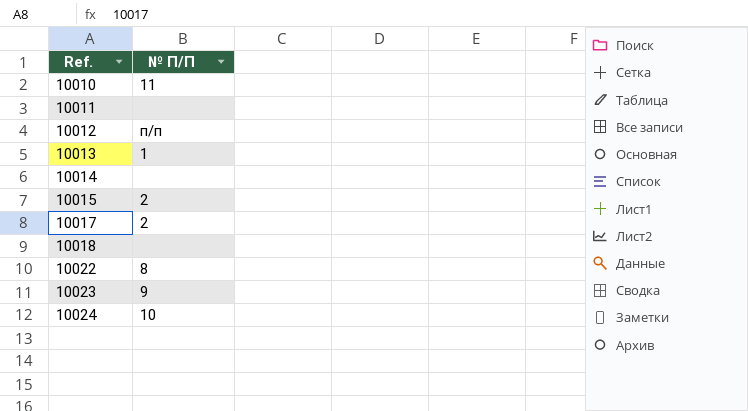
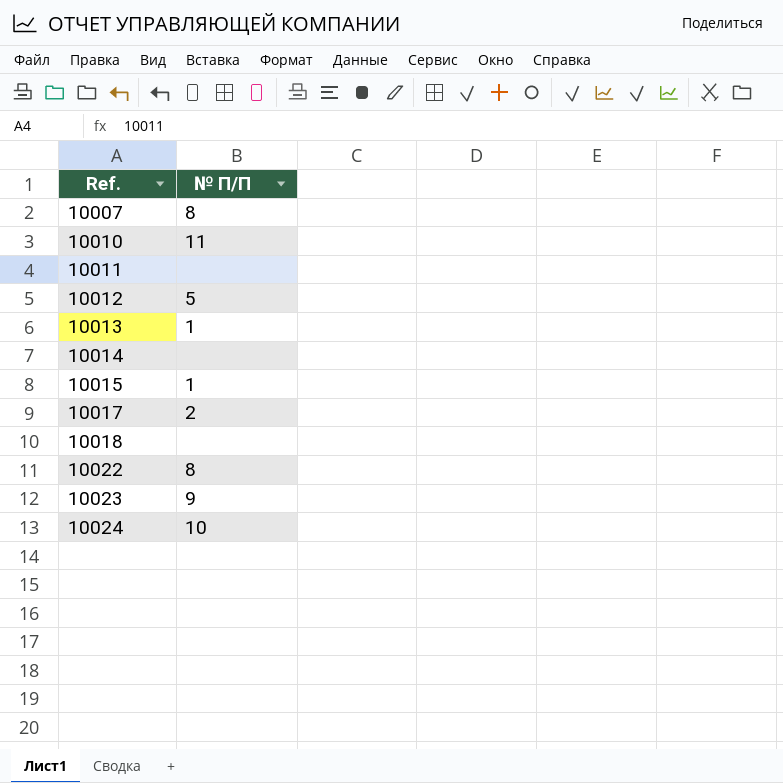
row 10007: none -> 8
10012 | № П/П: п/п -> 5
10015 | № П/П: 2 -> 1

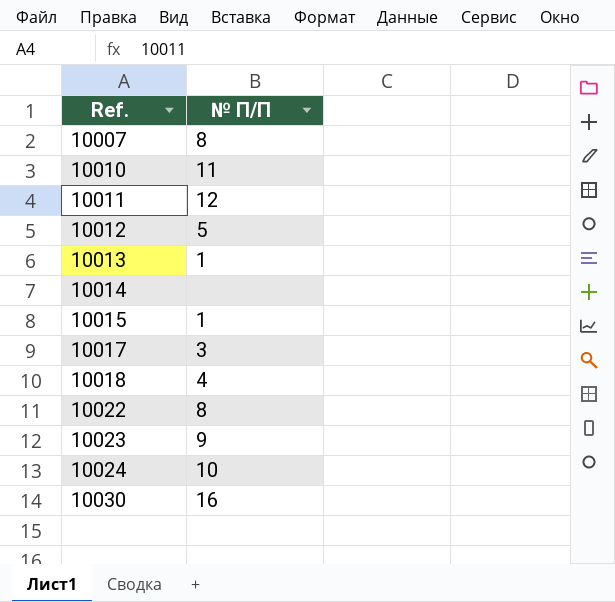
10011 | № П/П: none -> 12
10017 | № П/П: 2 -> 3
10018 | № П/П: none -> 4
row 10030: none -> 16

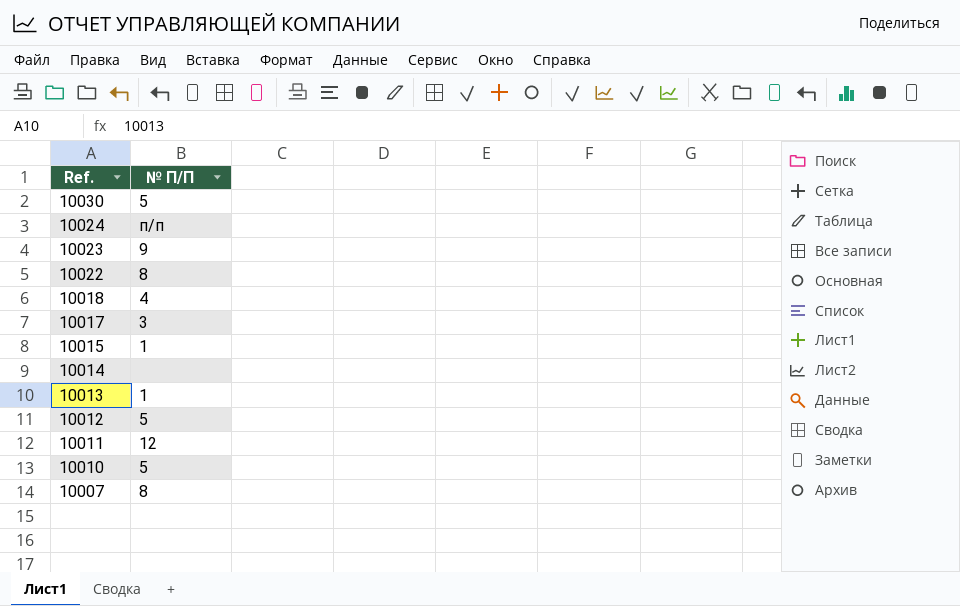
row order: Ref. ascending -> Ref. descending
10030 | № П/П: 16 -> 5
10024 | № П/П: 10 -> п/п
10010 | № П/П: 11 -> 5

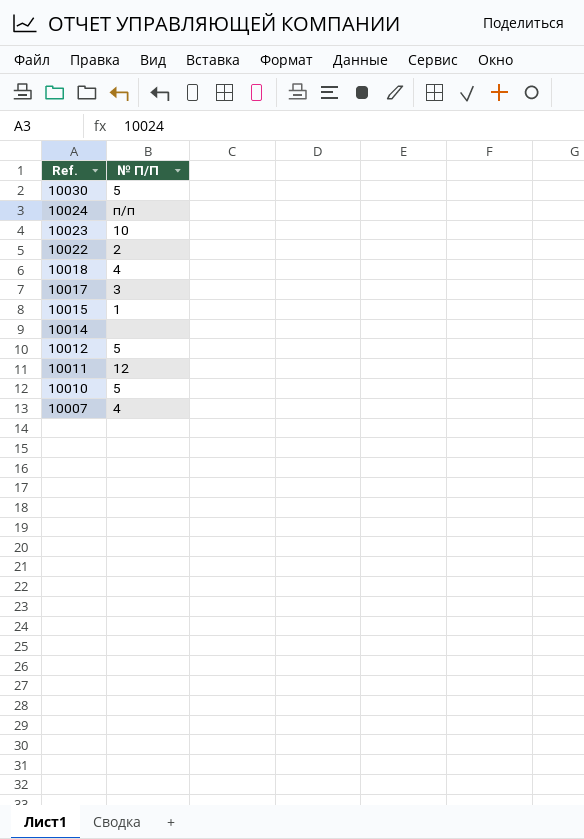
row 10013: 1 -> none
10023 | № П/П: 9 -> 10
10022 | № П/П: 8 -> 2
10007 | № П/П: 8 -> 4

